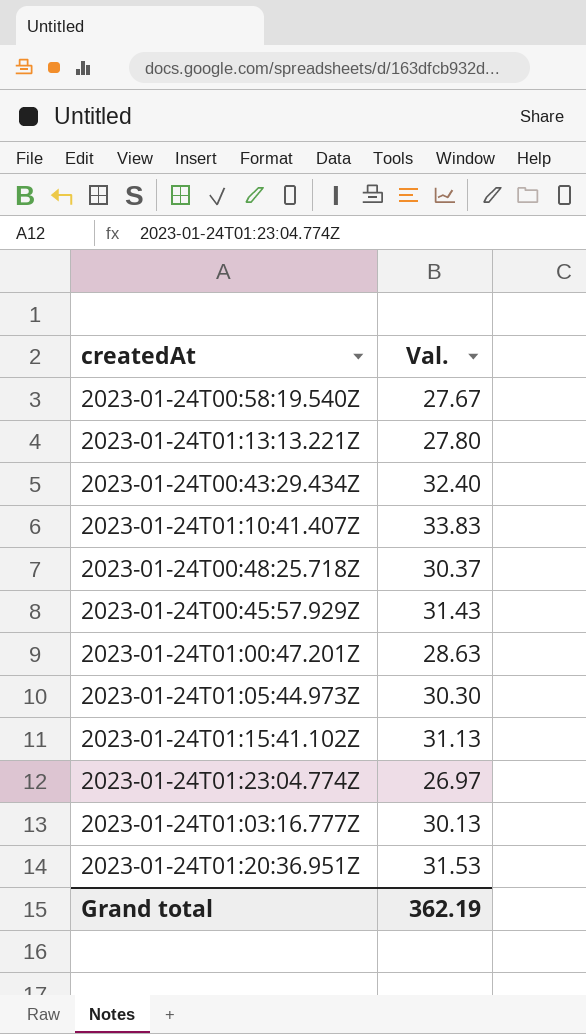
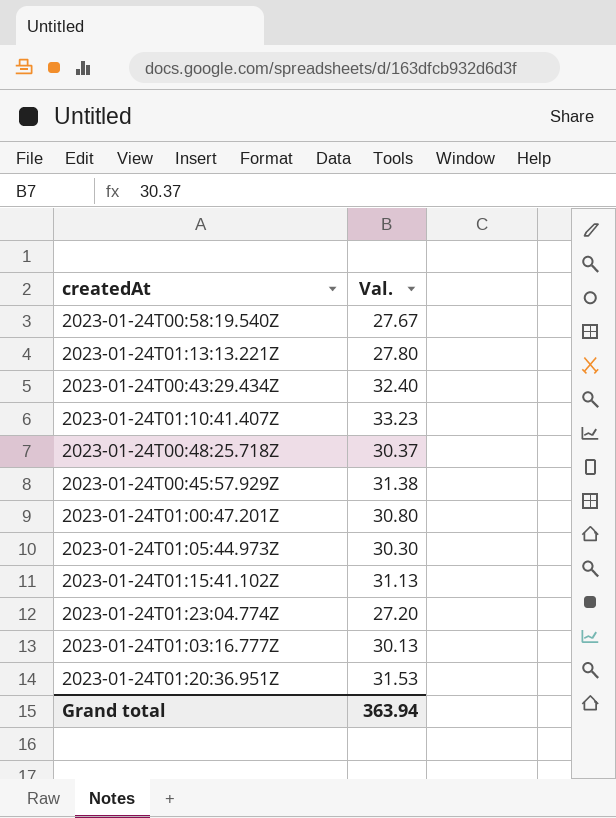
2023-01-24T01:10:41.407Z | Val.: 33.83 -> 33.23
2023-01-24T00:45:57.929Z | Val.: 31.43 -> 31.38
2023-01-24T01:00:47.201Z | Val.: 28.63 -> 30.80
2023-01-24T01:23:04.774Z | Val.: 26.97 -> 27.20
Grand total | Val.: 362.19 -> 363.94

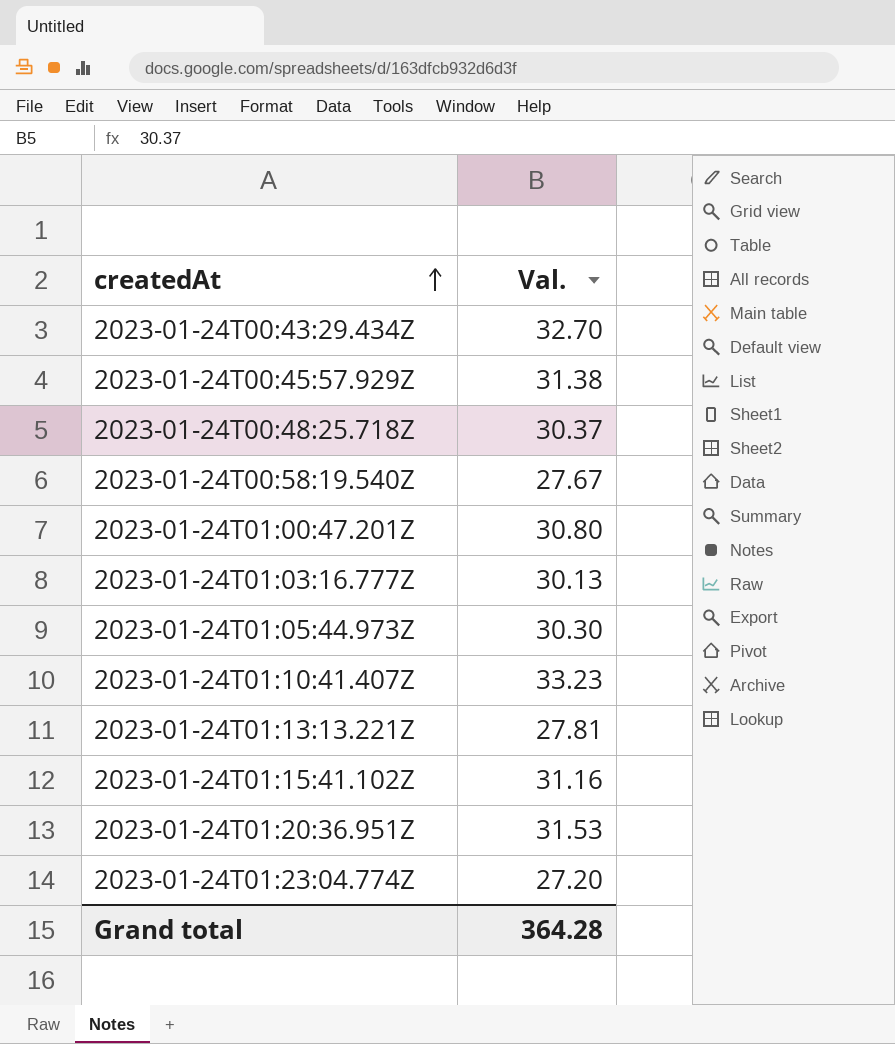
row order: none -> createdAt ascending
2023-01-24T00:43:29.434Z | Val.: 32.40 -> 32.70
2023-01-24T01:13:13.221Z | Val.: 27.80 -> 27.81
2023-01-24T01:15:41.102Z | Val.: 31.13 -> 31.16
Grand total | Val.: 363.94 -> 364.28

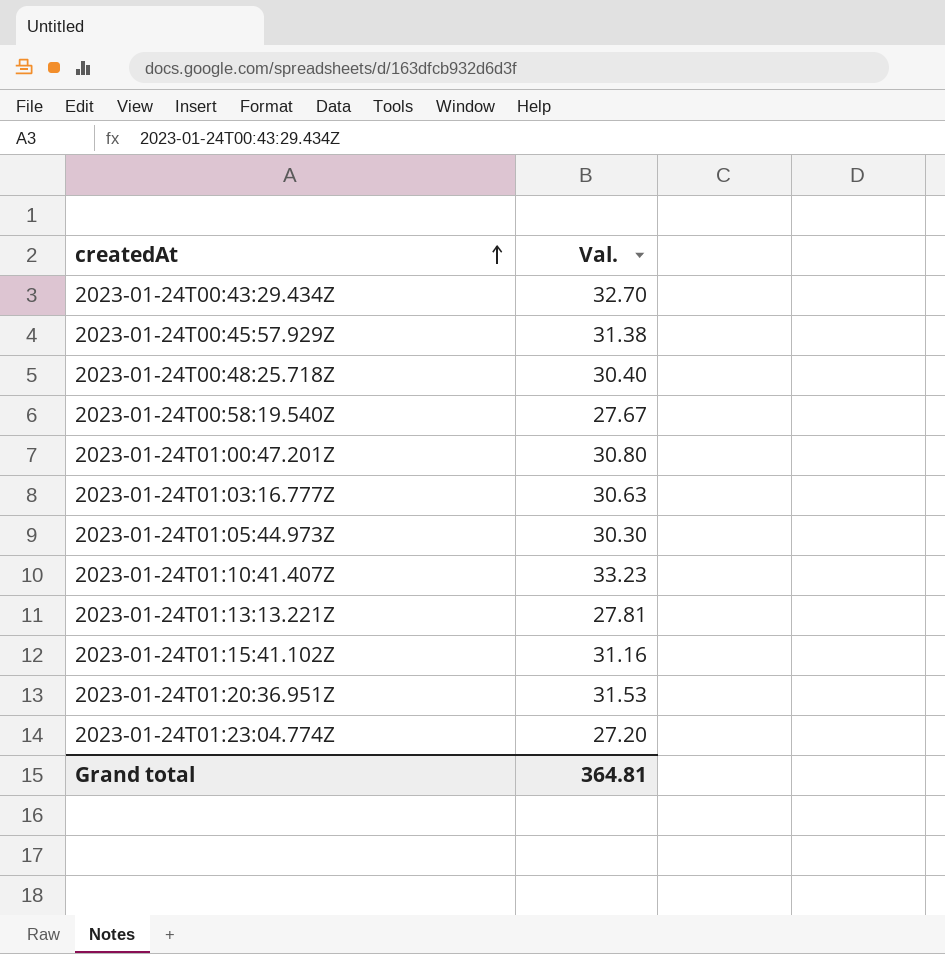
2023-01-24T00:48:25.718Z | Val.: 30.37 -> 30.40
2023-01-24T01:03:16.777Z | Val.: 30.13 -> 30.63
Grand total | Val.: 364.28 -> 364.81

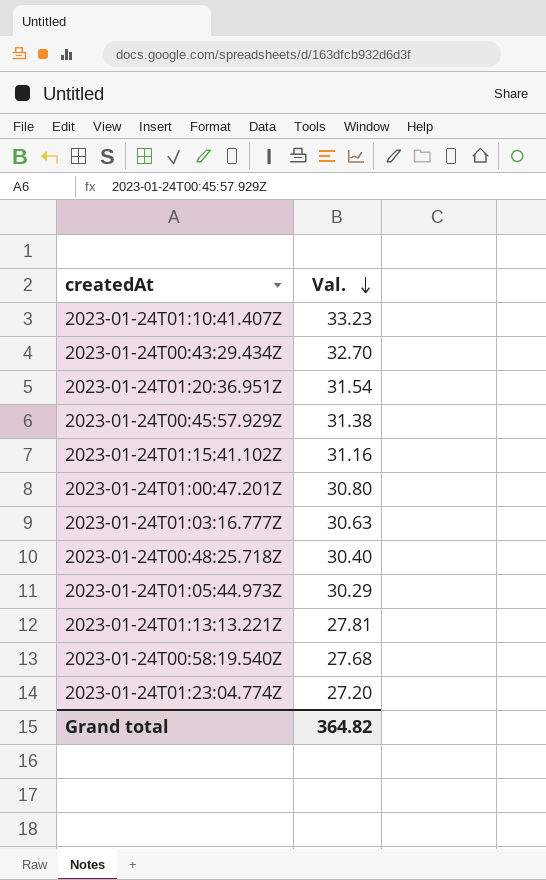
row order: createdAt ascending -> Val. descending
2023-01-24T01:20:36.951Z | Val.: 31.53 -> 31.54
2023-01-24T01:05:44.973Z | Val.: 30.30 -> 30.29
2023-01-24T00:58:19.540Z | Val.: 27.67 -> 27.68
Grand total | Val.: 364.81 -> 364.82

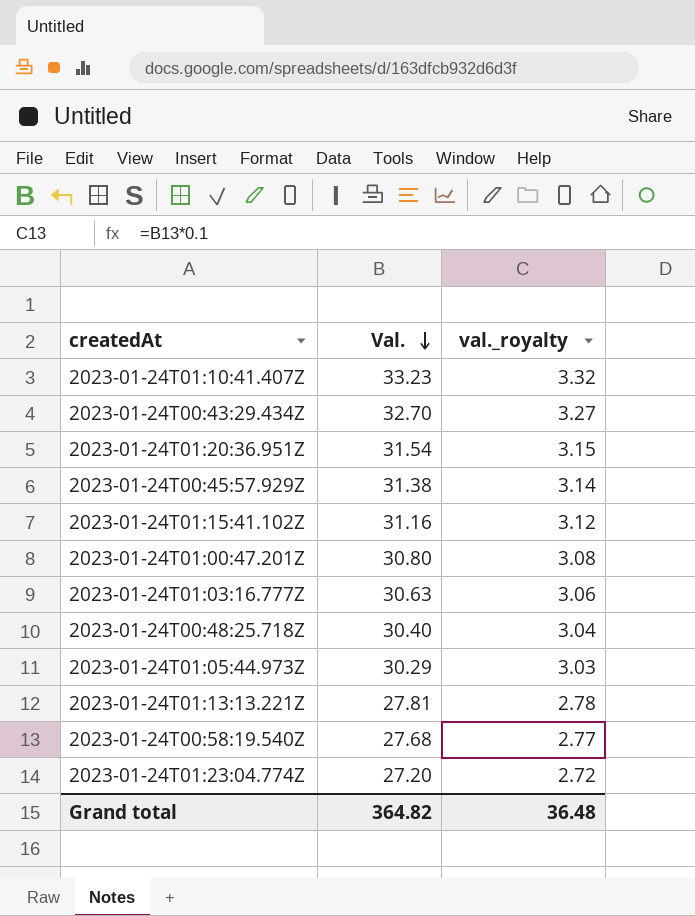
column val._royalty | formula: none -> [Val.] * 0.1

